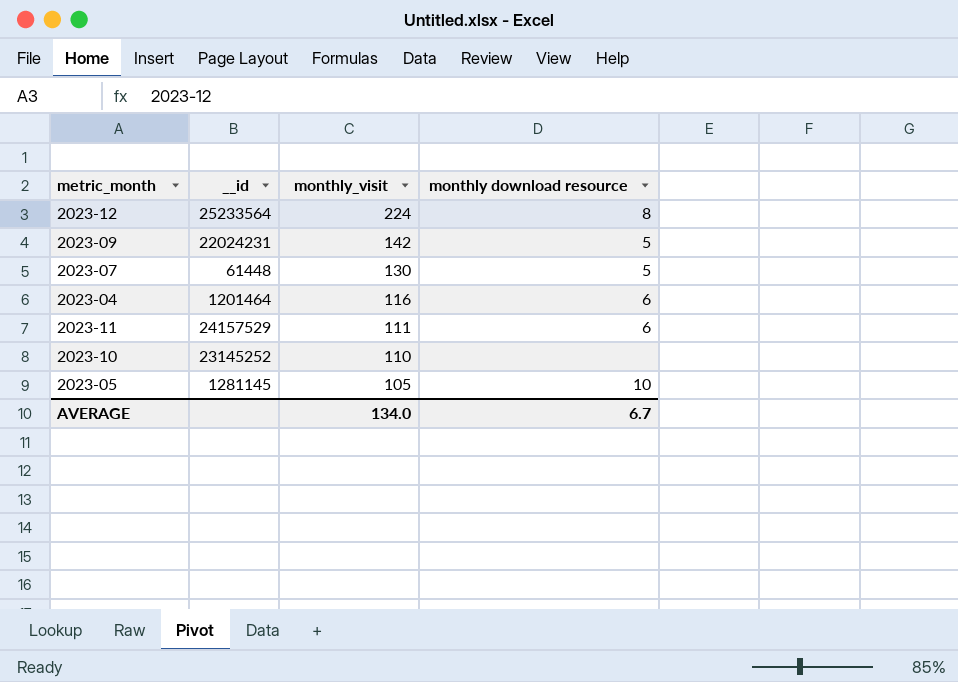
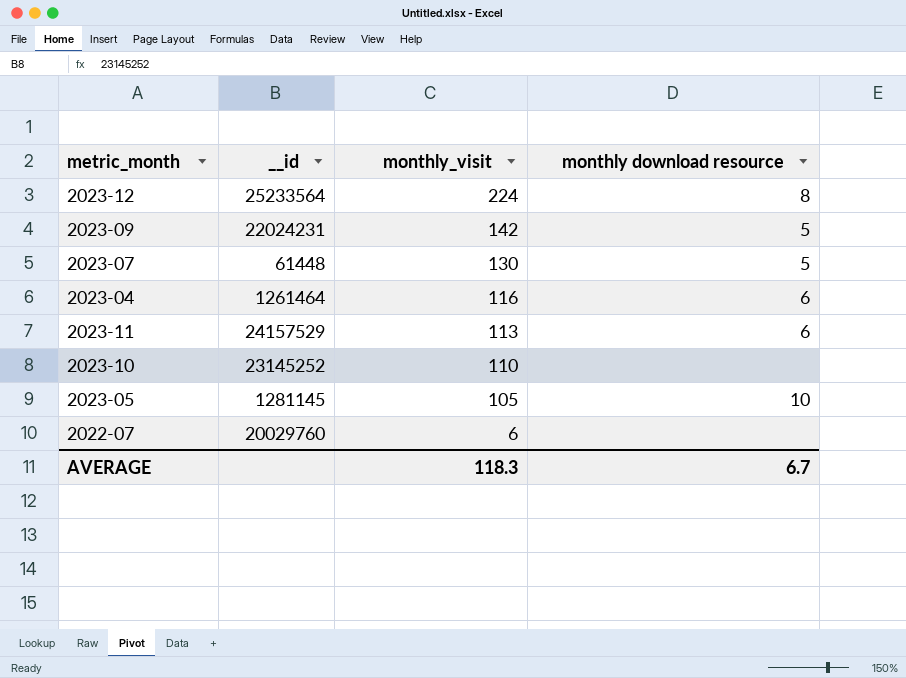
2023-04 | __id: 1201464 -> 1261464
2023-11 | monthly_visit: 111 -> 113
row 2022-07: none -> 20029760 | 6 | none
AVERAGE | monthly_visit: 134.0 -> 118.3

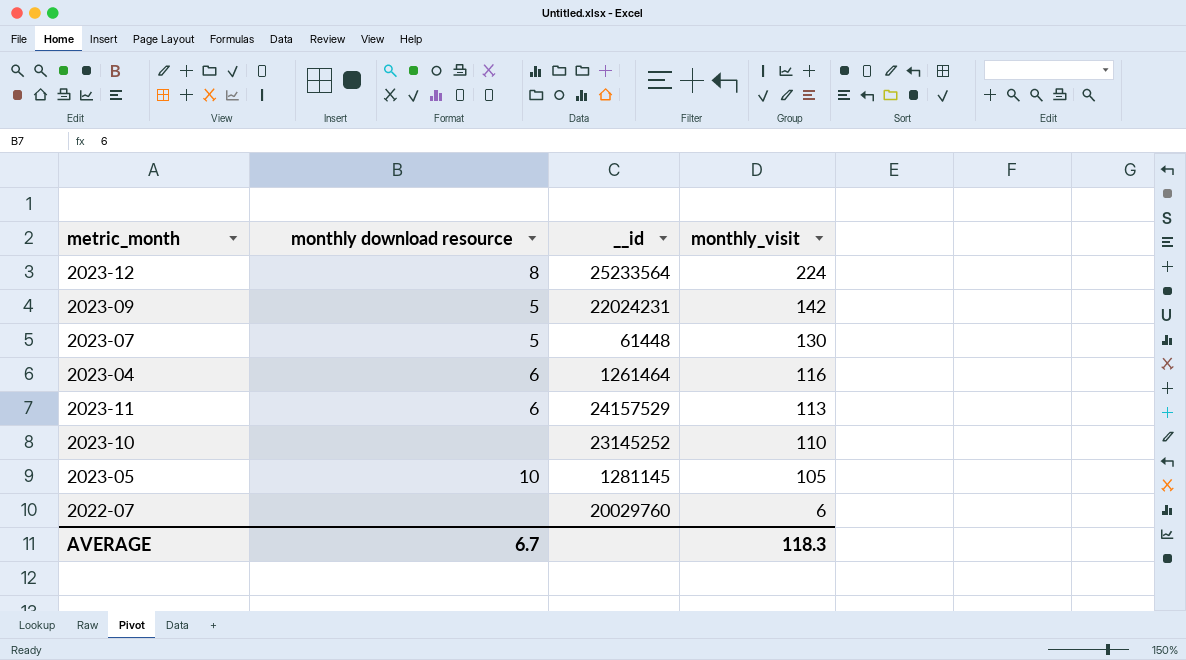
column monthly download resource | position: 4 -> 2

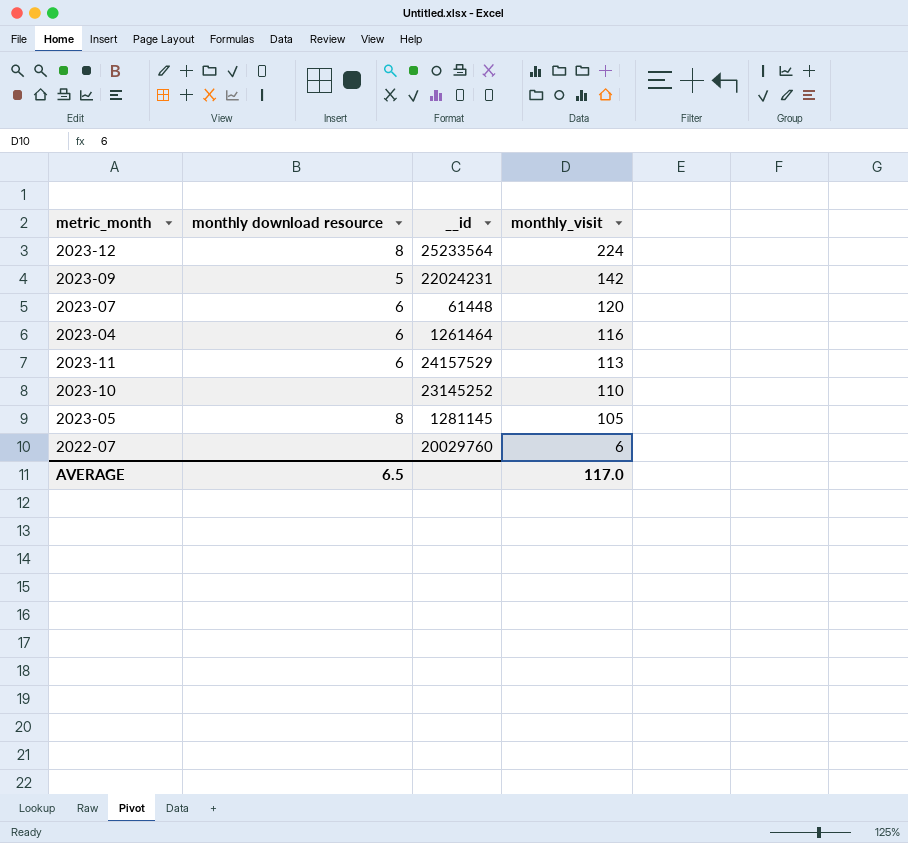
2023-07 | monthly download resource: 5 -> 6
2023-07 | monthly_visit: 130 -> 120
2023-05 | monthly download resource: 10 -> 8
AVERAGE | monthly download resource: 6.7 -> 6.5
AVERAGE | monthly_visit: 118.3 -> 117.0

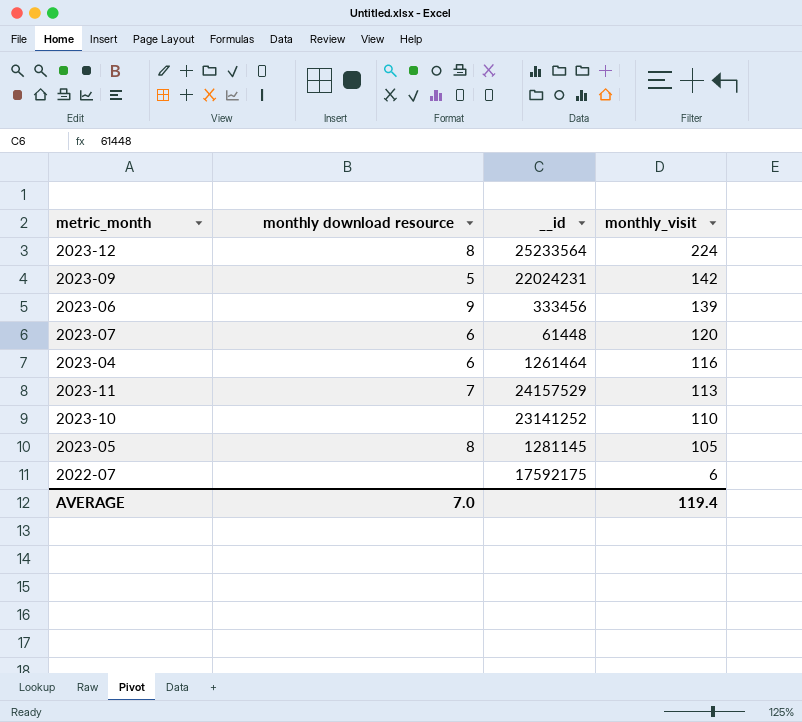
row 2023-06: none -> 9 | 333456 | 139
2023-11 | monthly download resource: 6 -> 7
2023-10 | __id: 23145252 -> 23141252
2022-07 | __id: 20029760 -> 17592175
AVERAGE | monthly download resource: 6.5 -> 7.0
AVERAGE | monthly_visit: 117.0 -> 119.4

